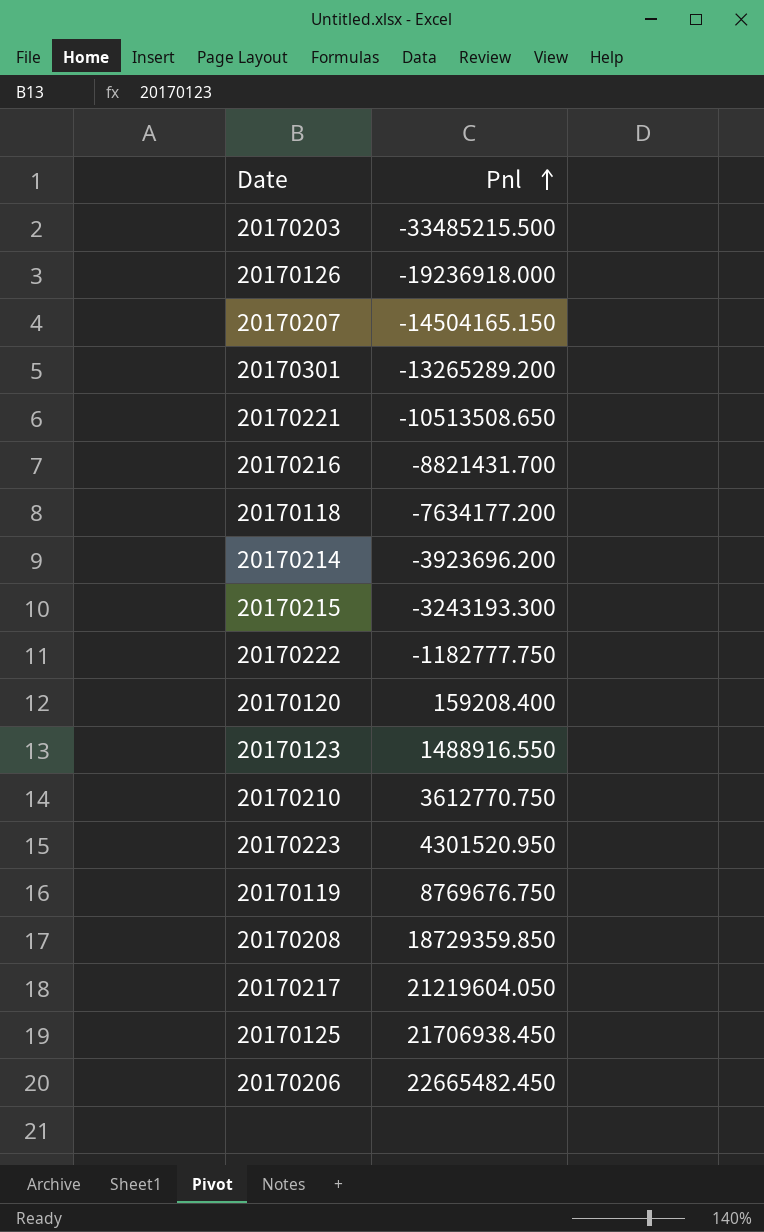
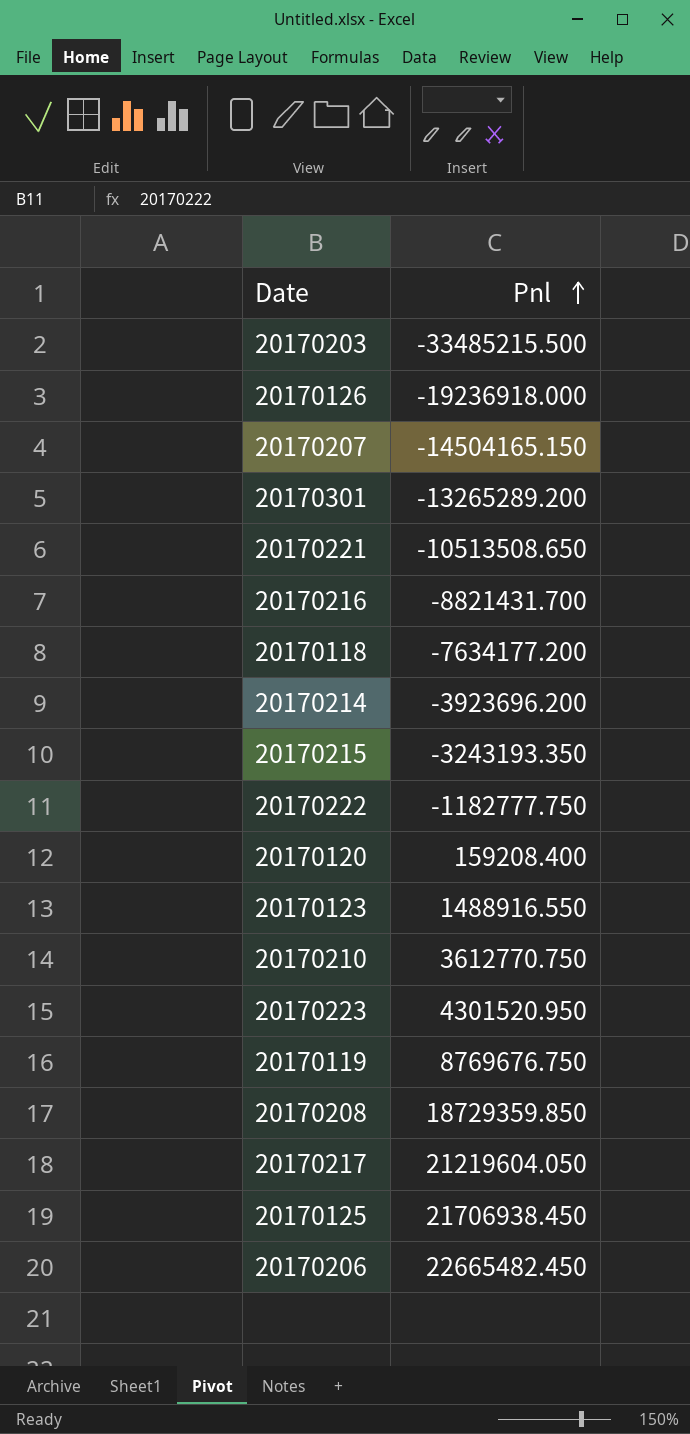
20170215 | Pnl: -3243193.300 -> -3243193.350

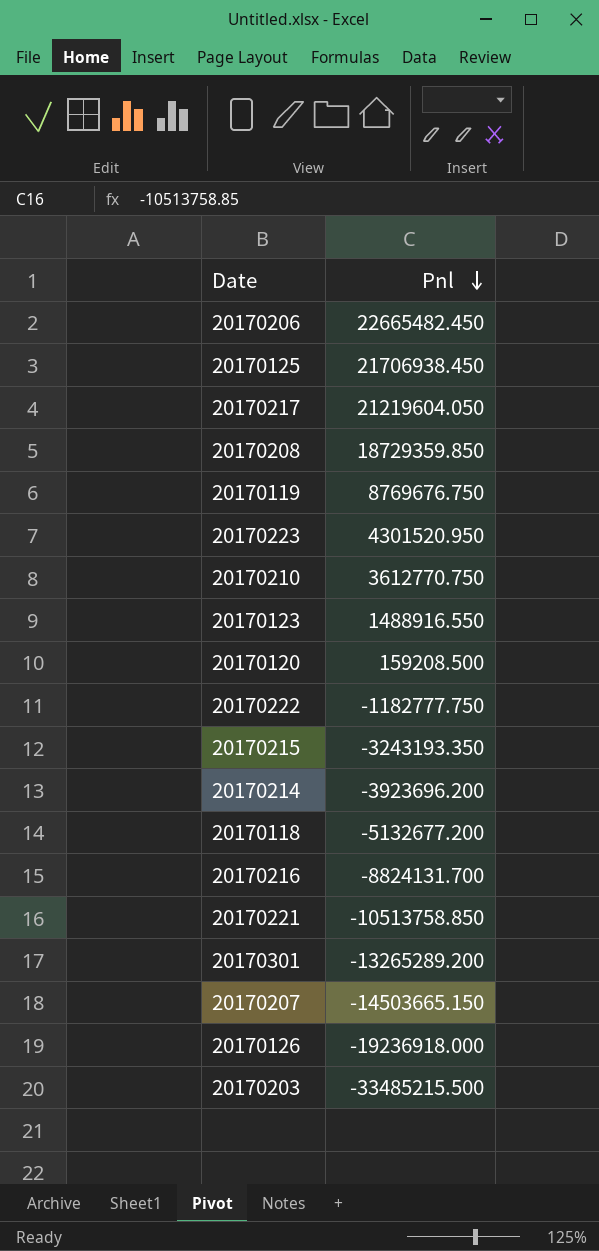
row order: Pnl ascending -> Pnl descending
20170120 | Pnl: 159208.400 -> 159208.500
20170118 | Pnl: -7634177.200 -> -5132677.200
20170216 | Pnl: -8821431.700 -> -8824131.700
20170221 | Pnl: -10513508.650 -> -10513758.850
20170207 | Pnl: -14504165.150 -> -14503665.150

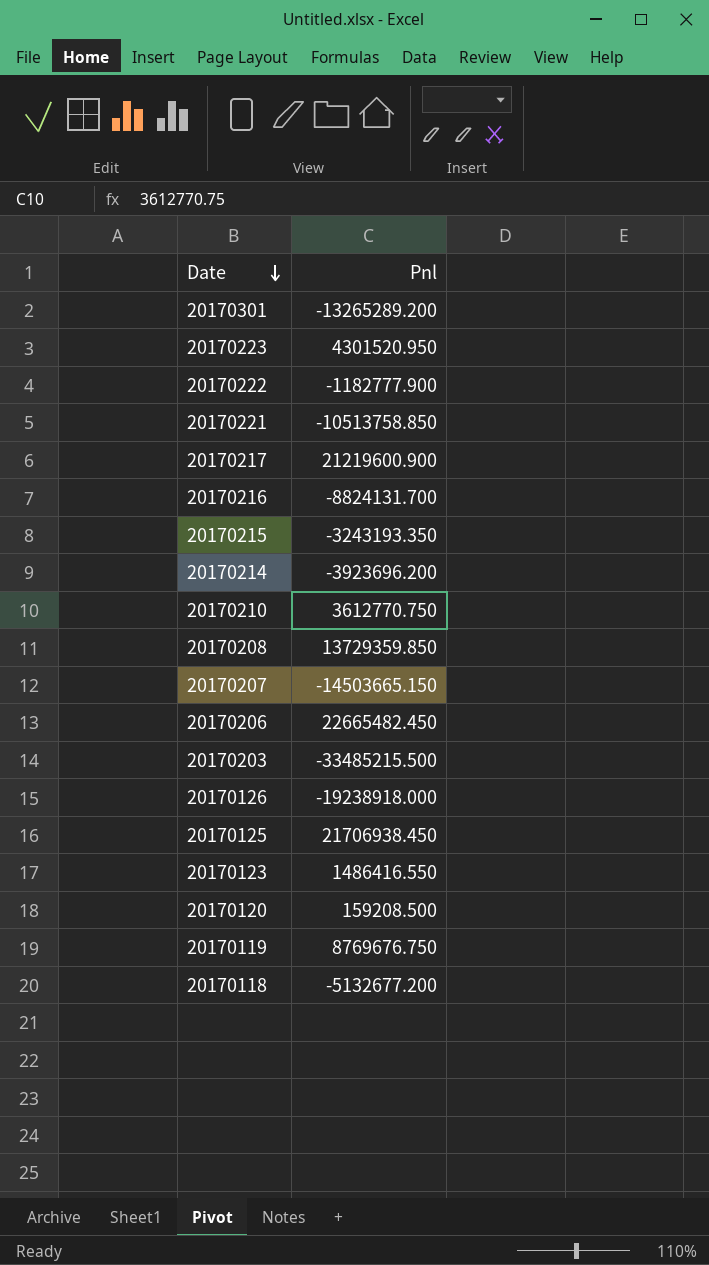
row order: Pnl descending -> Date descending
20170222 | Pnl: -1182777.750 -> -1182777.900
20170217 | Pnl: 21219604.050 -> 21219600.900
20170208 | Pnl: 18729359.850 -> 13729359.850
20170126 | Pnl: -19236918.000 -> -19238918.000
20170123 | Pnl: 1488916.550 -> 1486416.550

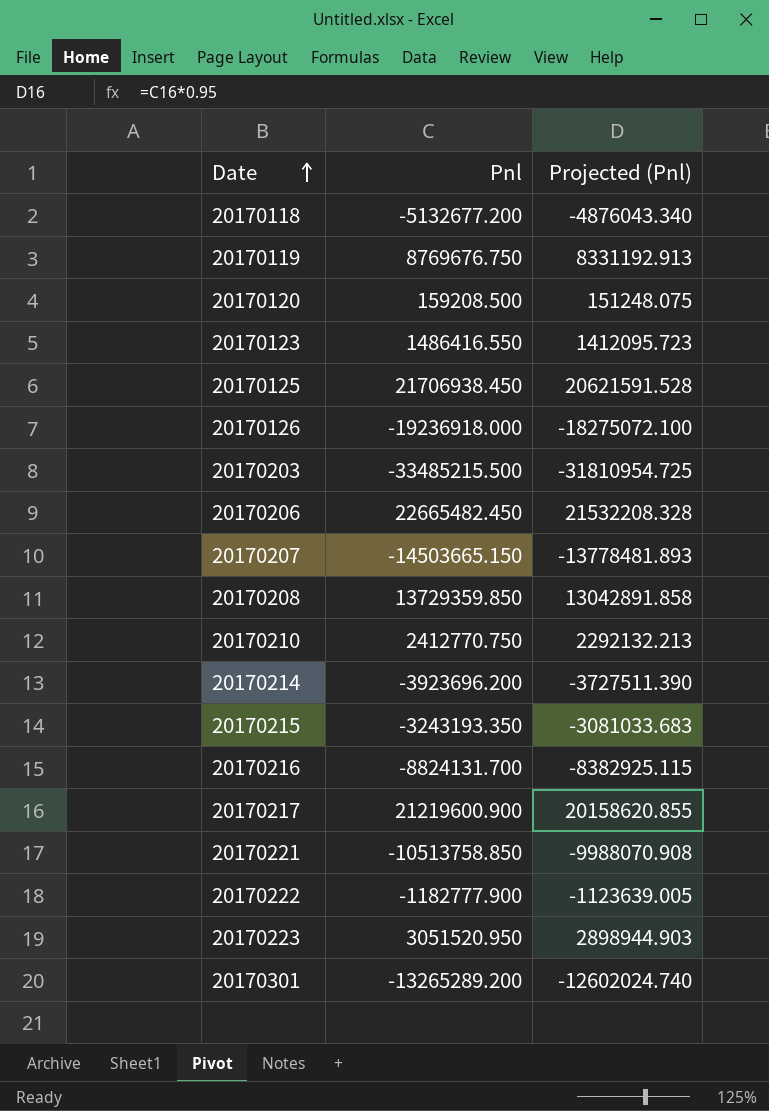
row order: Date descending -> Date ascending
column Projected (Pnl) | formula: none -> [Pnl] * 0.95
20170126 | Pnl: -19238918.000 -> -19236918.000
20170210 | Pnl: 3612770.750 -> 2412770.750
20170223 | Pnl: 4301520.950 -> 3051520.950

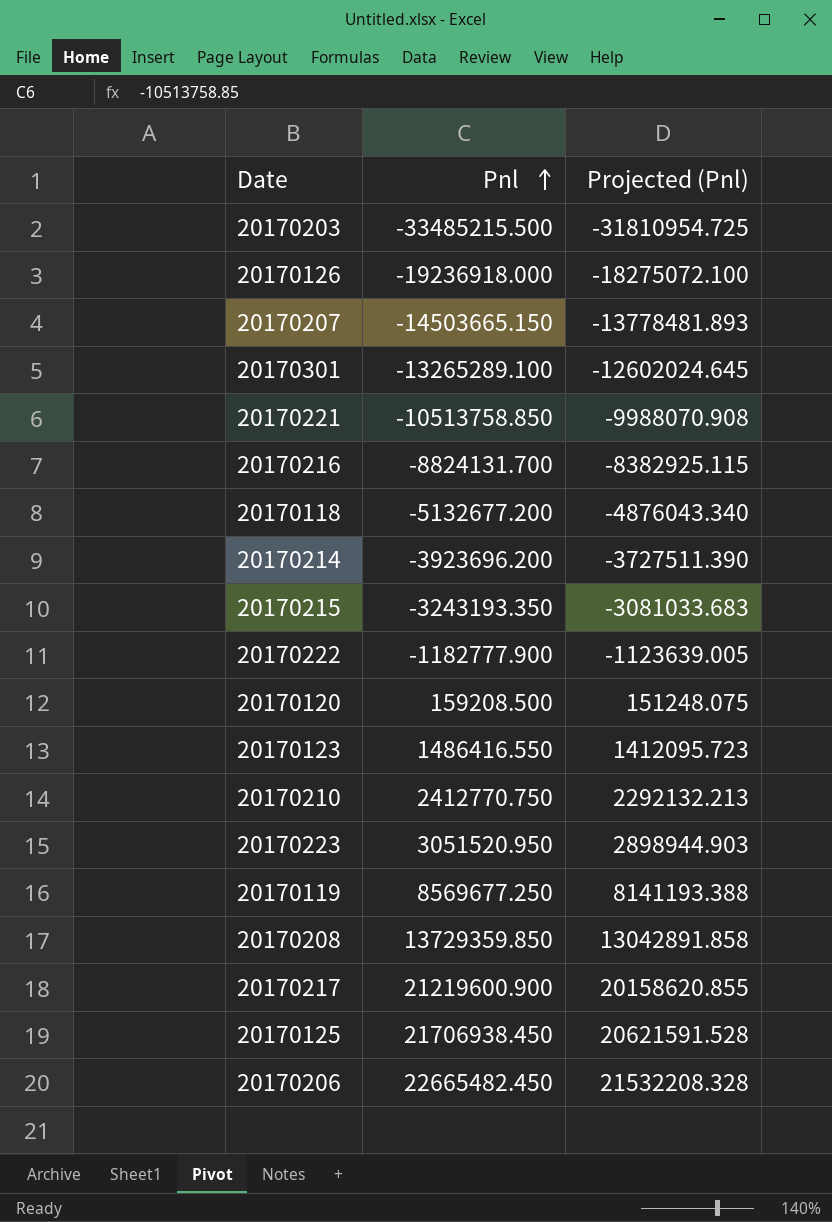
row order: Date ascending -> Pnl ascending
20170301 | Pnl: -13265289.200 -> -13265289.100
20170301 | Projected (Pnl): -12602024.740 -> -12602024.645
20170119 | Pnl: 8769676.750 -> 8569677.250
20170119 | Projected (Pnl): 8331192.913 -> 8141193.388

